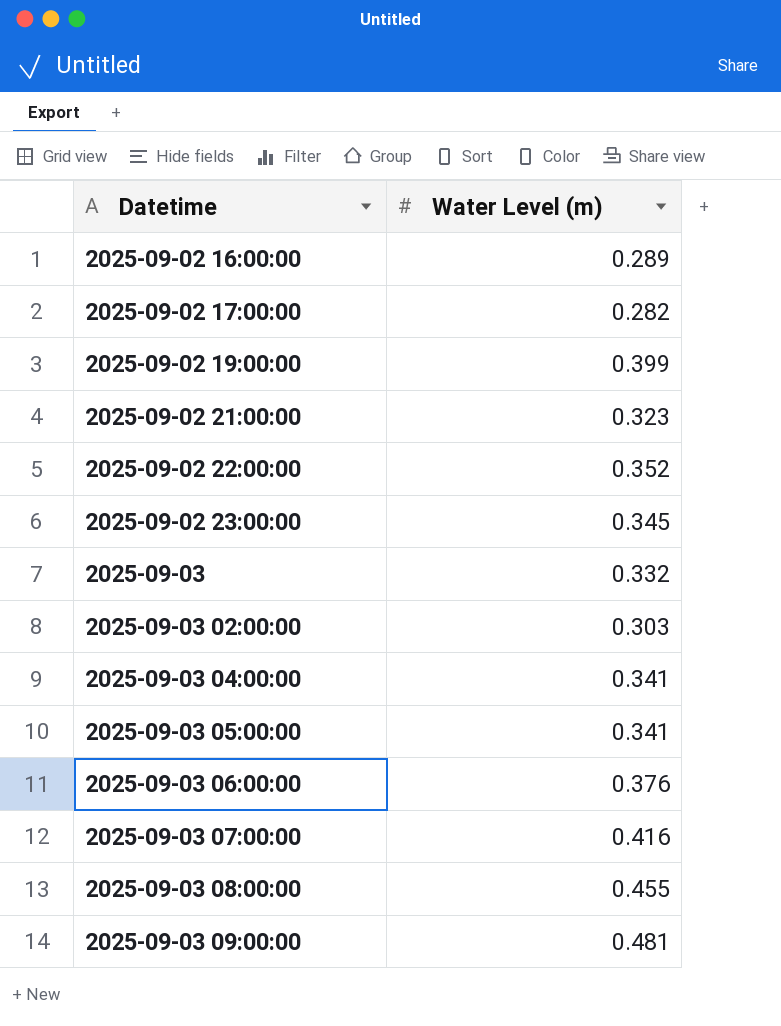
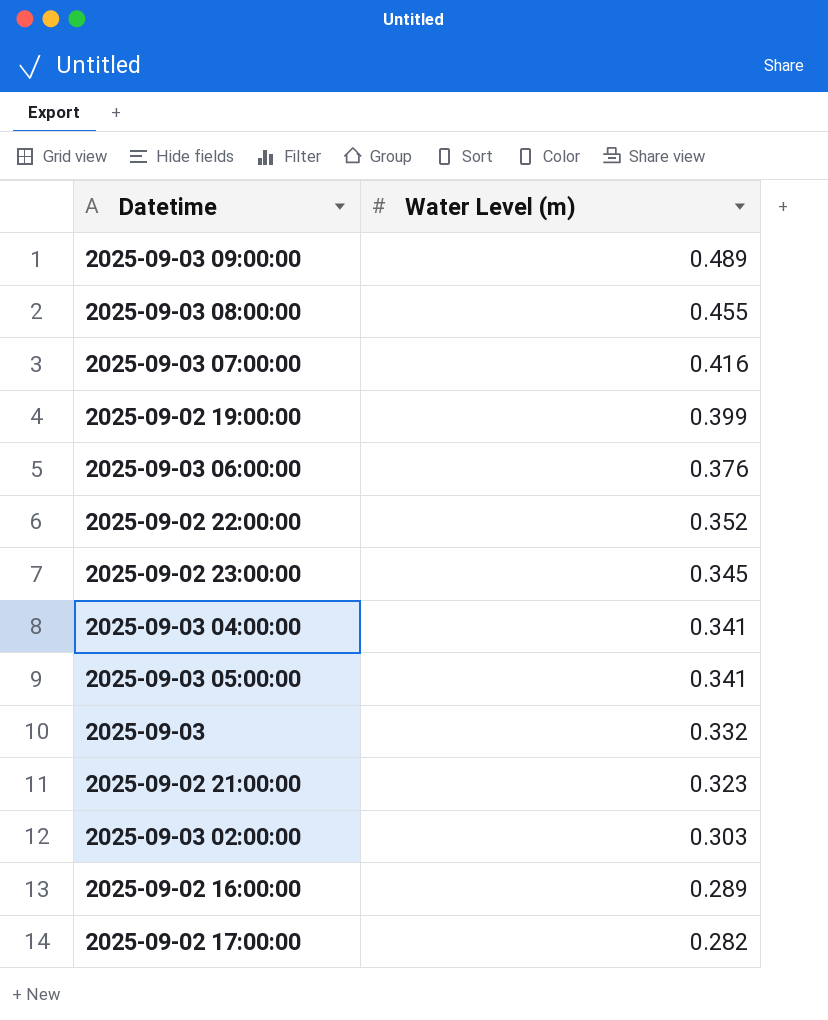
row order: Datetime ascending -> Water Level (m) descending
2025-09-03 09:00:00 | Water Level (m): 0.481 -> 0.489

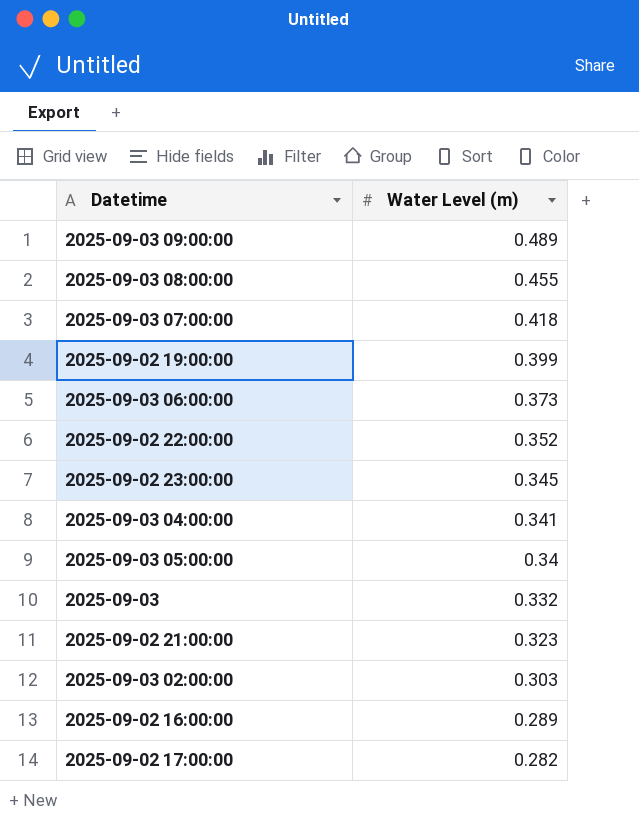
2025-09-03 07:00:00 | Water Level (m): 0.416 -> 0.418
2025-09-03 06:00:00 | Water Level (m): 0.376 -> 0.373
2025-09-03 05:00:00 | Water Level (m): 0.341 -> 0.34

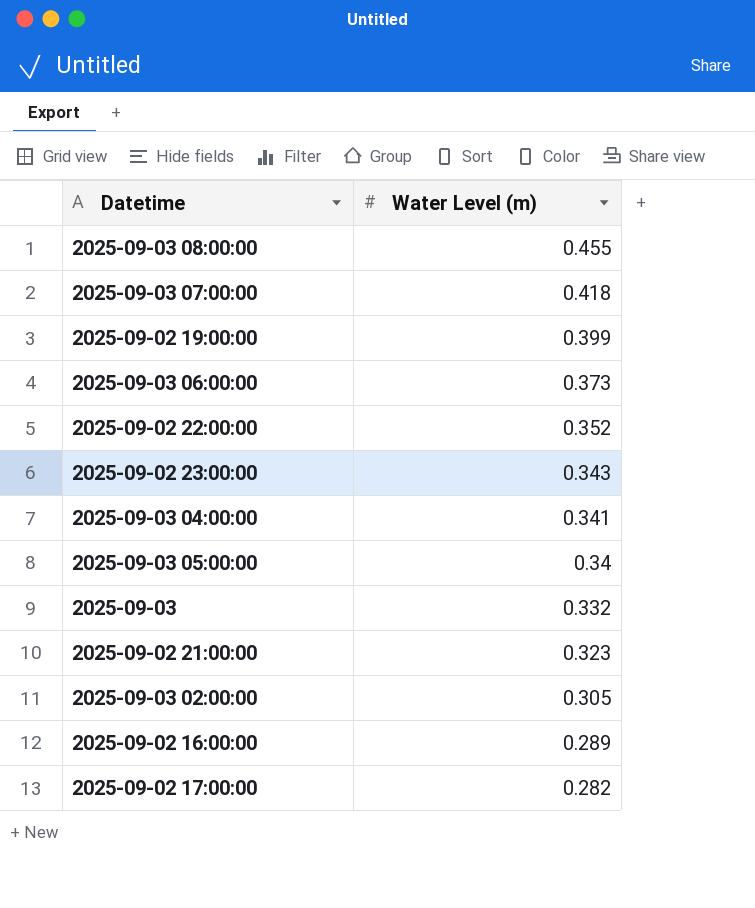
row 2025-09-03 09:00:00: 0.489 -> none
2025-09-02 23:00:00 | Water Level (m): 0.345 -> 0.343
2025-09-03 02:00:00 | Water Level (m): 0.303 -> 0.305

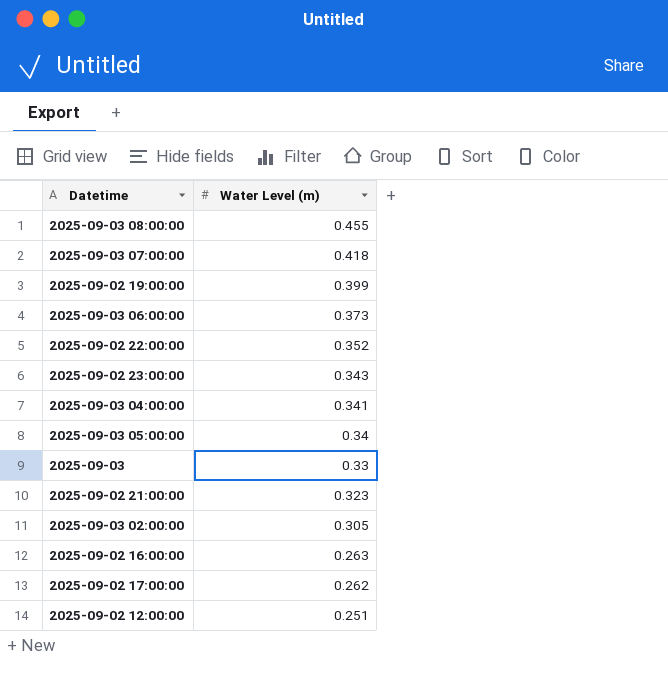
2025-09-03 | Water Level (m): 0.332 -> 0.33
2025-09-02 16:00:00 | Water Level (m): 0.289 -> 0.263
2025-09-02 17:00:00 | Water Level (m): 0.282 -> 0.262
row 2025-09-02 12:00:00: none -> 0.251

